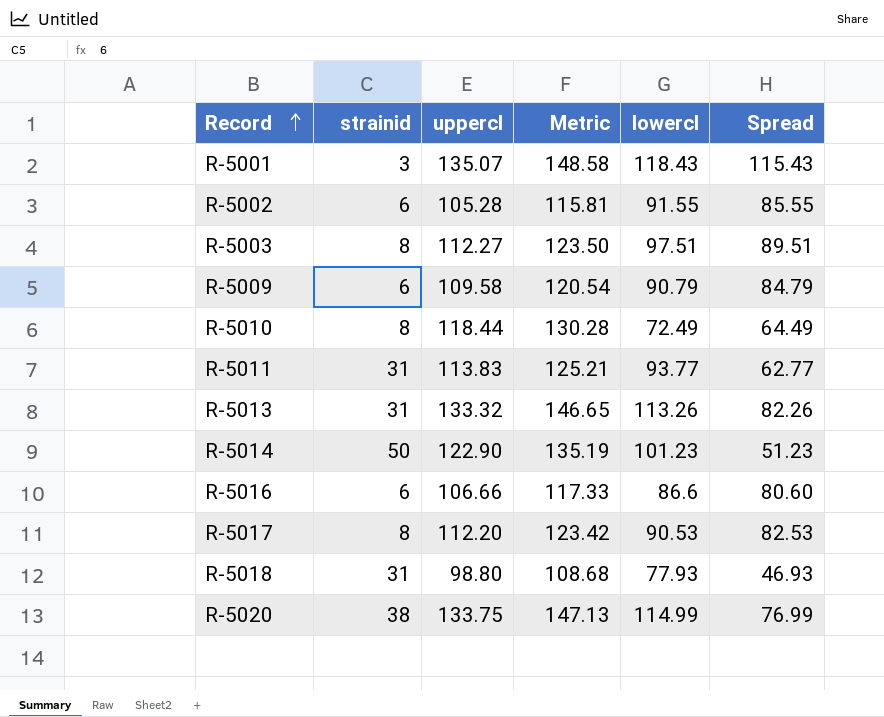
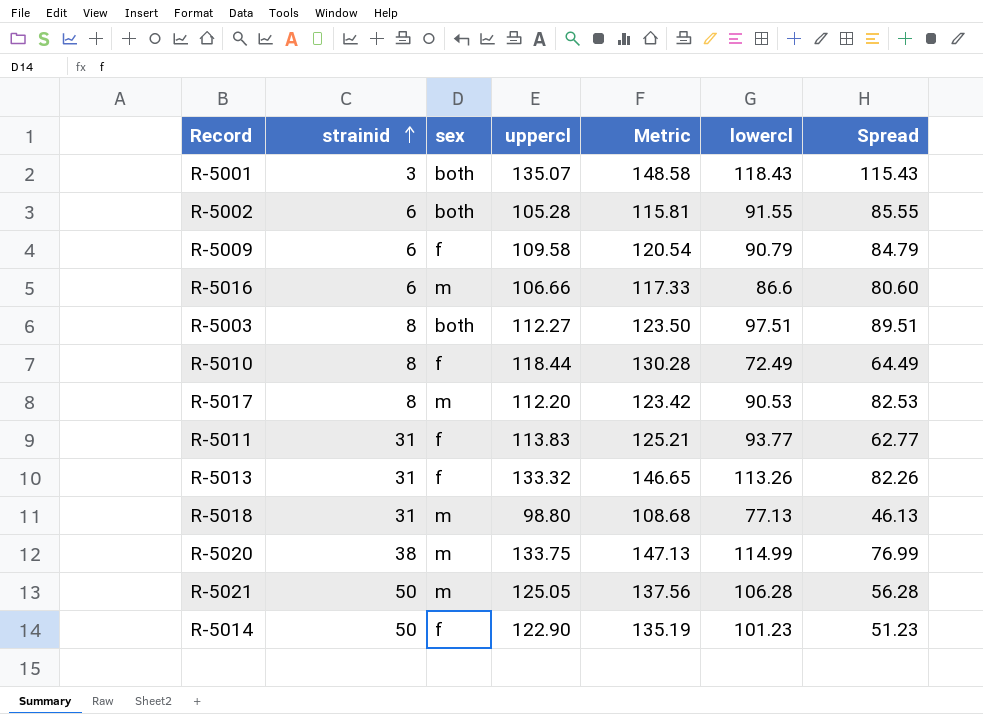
row order: Record ascending -> strainid ascending
column sex | position: none -> 3
R-5018 | lowercl: 77.93 -> 77.13
R-5018 | Spread: 46.93 -> 46.13
row R-5021: none -> 50 | m | 125.05 | 137.56 | 106.28 | 56.28

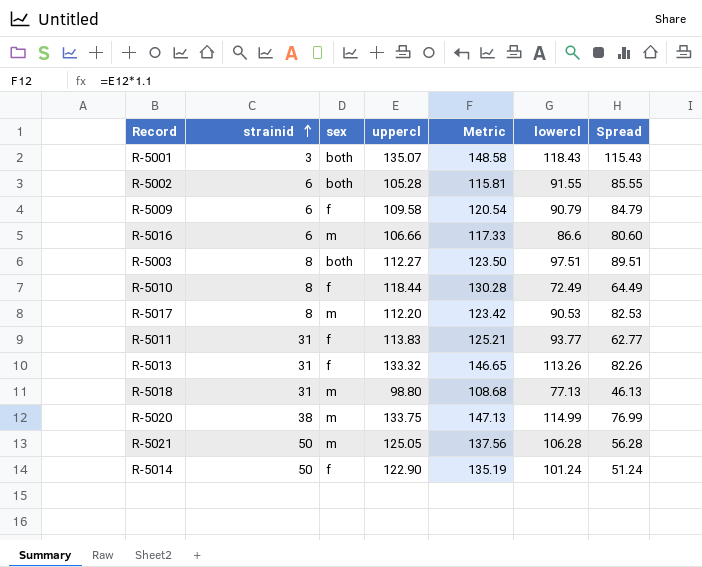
R-5014 | lowercl: 101.23 -> 101.24
R-5014 | Spread: 51.23 -> 51.24

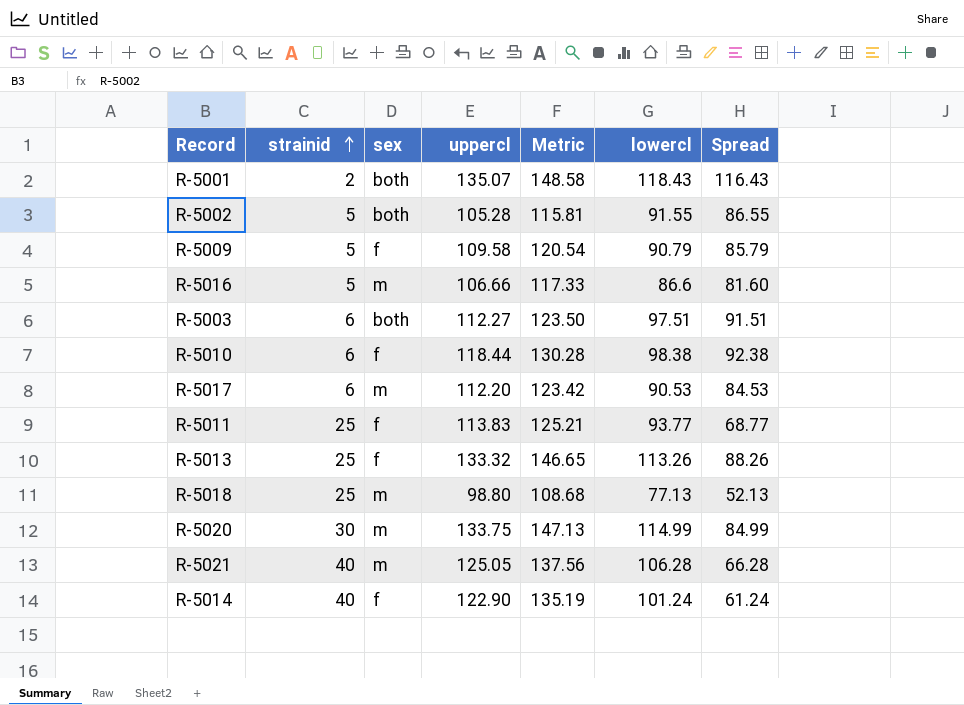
R-5001 | strainid: 3 -> 2
R-5001 | Spread: 115.43 -> 116.43
R-5002 | strainid: 6 -> 5
R-5002 | Spread: 85.55 -> 86.55
R-5009 | strainid: 6 -> 5
R-5009 | Spread: 84.79 -> 85.79
R-5016 | strainid: 6 -> 5
R-5016 | Spread: 80.60 -> 81.60
R-5003 | strainid: 8 -> 6
R-5003 | Spread: 89.51 -> 91.51
R-5010 | strainid: 8 -> 6
R-5010 | lowercl: 72.49 -> 98.38
R-5010 | Spread: 64.49 -> 92.38
R-5017 | strainid: 8 -> 6
R-5017 | Spread: 82.53 -> 84.53
R-5011 | strainid: 31 -> 25
R-5011 | Spread: 62.77 -> 68.77
R-5013 | strainid: 31 -> 25
R-5013 | Spread: 82.26 -> 88.26
R-5018 | strainid: 31 -> 25
R-5018 | Spread: 46.13 -> 52.13
R-5020 | strainid: 38 -> 30
R-5020 | Spread: 76.99 -> 84.99
R-5021 | strainid: 50 -> 40
R-5021 | Spread: 56.28 -> 66.28
R-5014 | strainid: 50 -> 40
R-5014 | Spread: 51.24 -> 61.24

